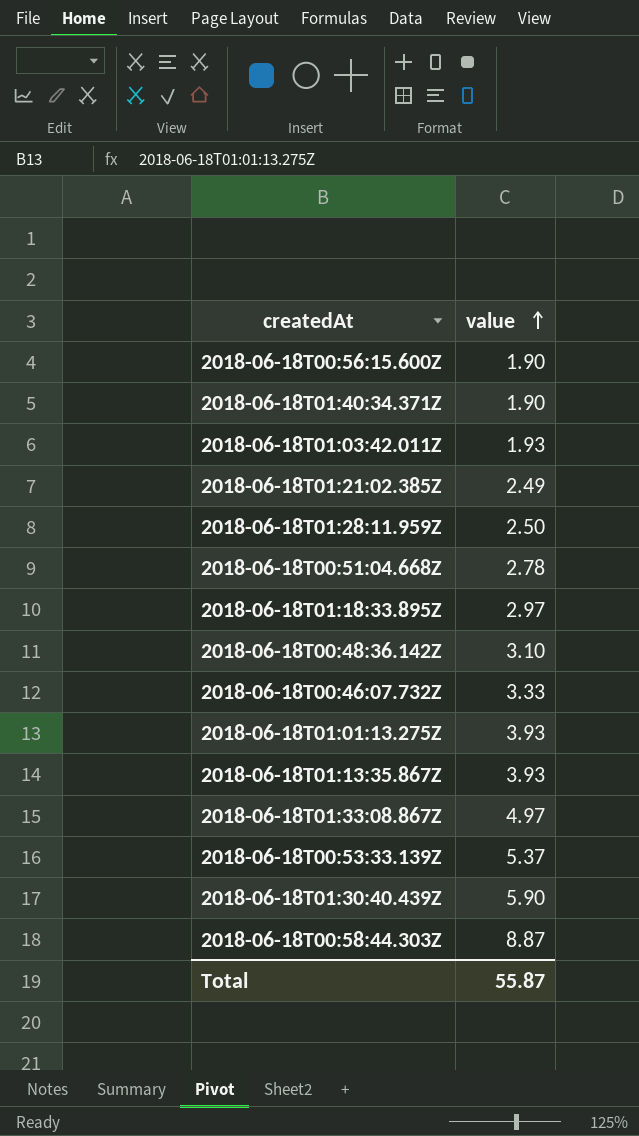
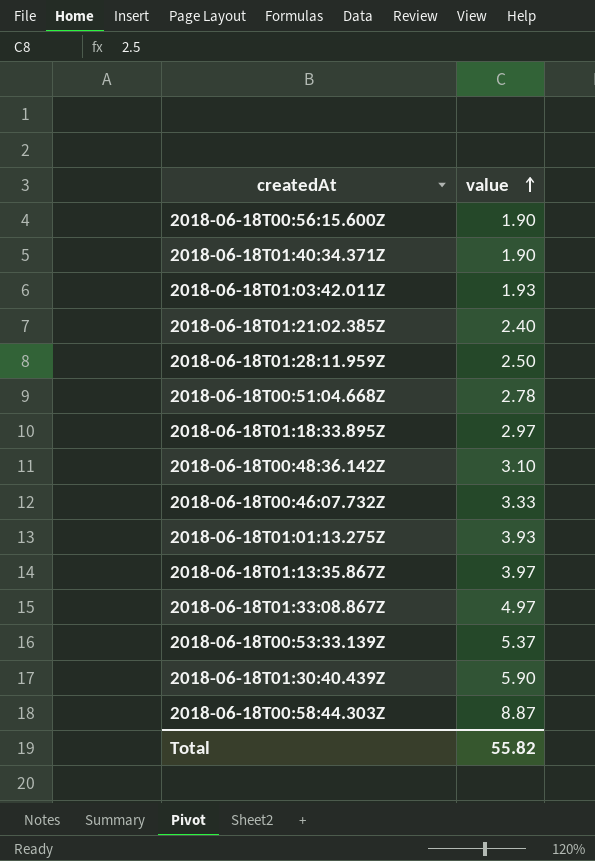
2018-06-18T01:21:02.385Z | value: 2.49 -> 2.40
2018-06-18T01:13:35.867Z | value: 3.93 -> 3.97
Total | value: 55.87 -> 55.82

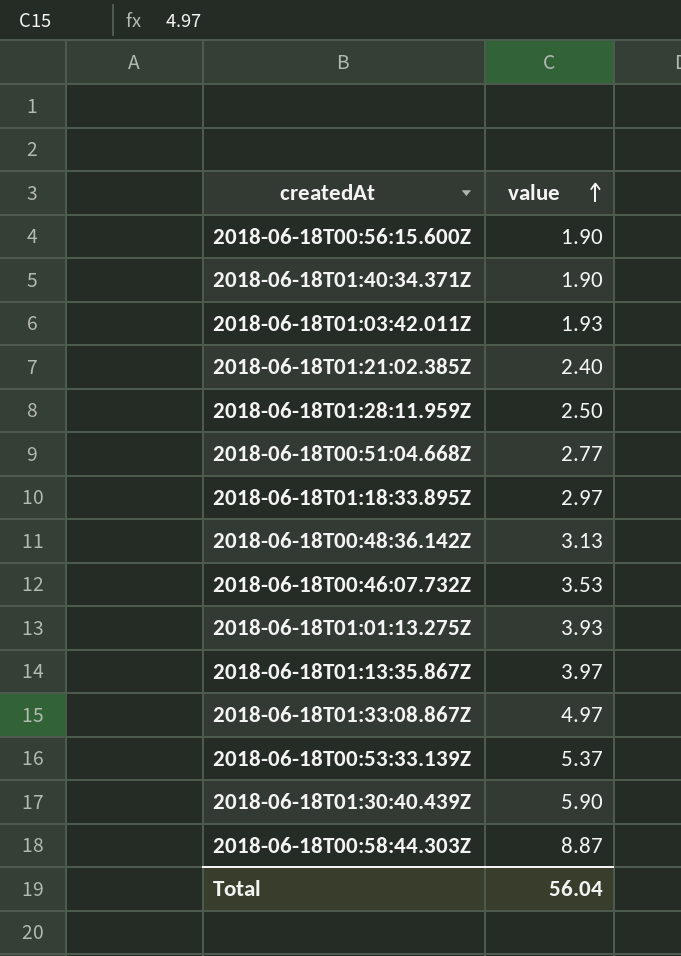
2018-06-18T00:51:04.668Z | value: 2.78 -> 2.77
2018-06-18T00:48:36.142Z | value: 3.10 -> 3.13
2018-06-18T00:46:07.732Z | value: 3.33 -> 3.53
Total | value: 55.82 -> 56.04

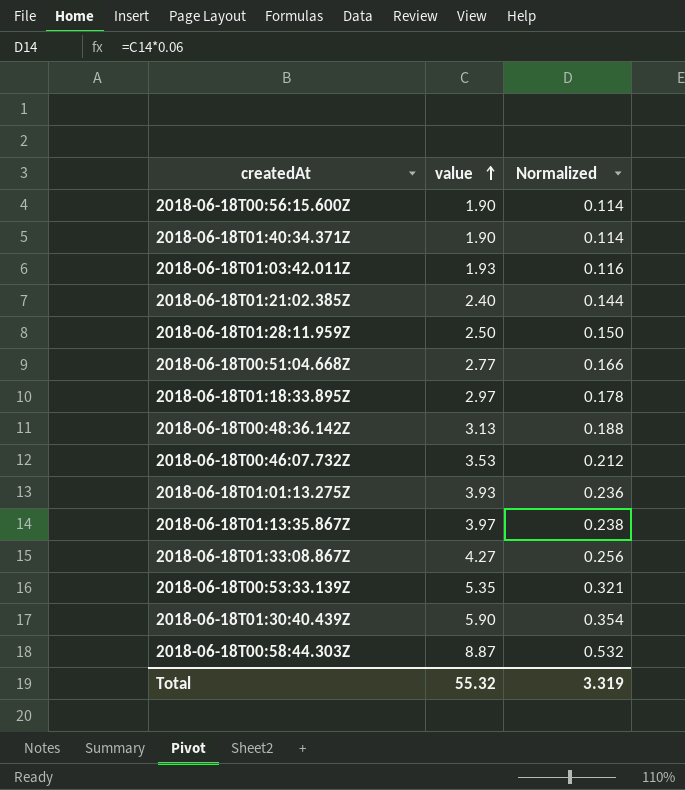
column Normalized | formula: none -> [value] * 0.06
2018-06-18T01:33:08.867Z | value: 4.97 -> 4.27
2018-06-18T00:53:33.139Z | value: 5.37 -> 5.35
Total | value: 56.04 -> 55.32

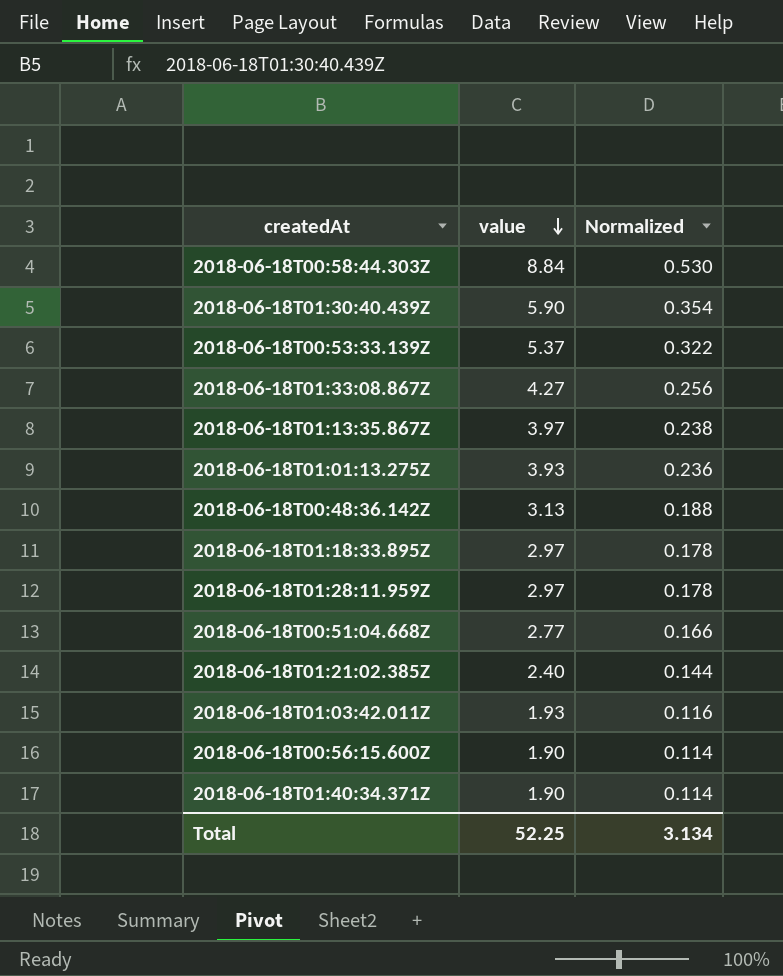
row order: value ascending -> value descending
row 2018-06-18T00:46:07.732Z: 3.53 | 0.212 -> none
2018-06-18T00:58:44.303Z | value: 8.87 -> 8.84
2018-06-18T00:58:44.303Z | Normalized: 0.532 -> 0.530
2018-06-18T00:53:33.139Z | value: 5.35 -> 5.37
2018-06-18T00:53:33.139Z | Normalized: 0.321 -> 0.322
2018-06-18T01:28:11.959Z | value: 2.50 -> 2.97
2018-06-18T01:28:11.959Z | Normalized: 0.150 -> 0.178
Total | value: 55.32 -> 52.25
Total | Normalized: 3.319 -> 3.134

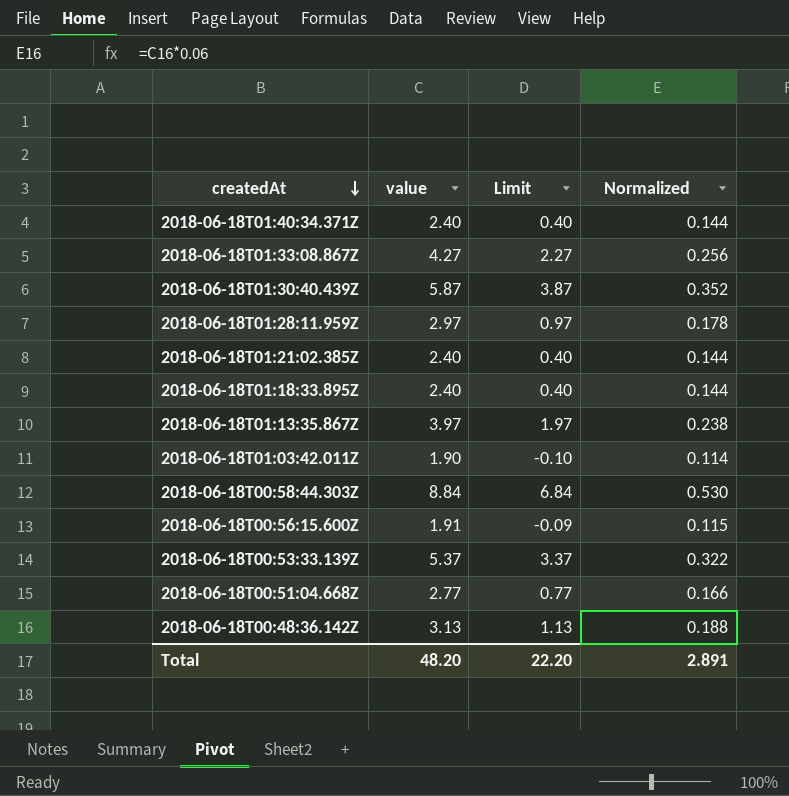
row order: value descending -> createdAt descending
column Limit | formula: none -> [value] - 2
row 2018-06-18T01:01:13.275Z: 3.93 | 0.236 -> none
2018-06-18T01:40:34.371Z | value: 1.90 -> 2.40
2018-06-18T01:40:34.371Z | Normalized: 0.114 -> 0.144
2018-06-18T01:30:40.439Z | value: 5.90 -> 5.87
2018-06-18T01:30:40.439Z | Normalized: 0.354 -> 0.352
2018-06-18T01:18:33.895Z | value: 2.97 -> 2.40
2018-06-18T01:18:33.895Z | Normalized: 0.178 -> 0.144
2018-06-18T01:03:42.011Z | value: 1.93 -> 1.90
2018-06-18T01:03:42.011Z | Normalized: 0.116 -> 0.114
2018-06-18T00:56:15.600Z | value: 1.90 -> 1.91
2018-06-18T00:56:15.600Z | Normalized: 0.114 -> 0.115
Total | value: 52.25 -> 48.20
Total | Normalized: 3.134 -> 2.891

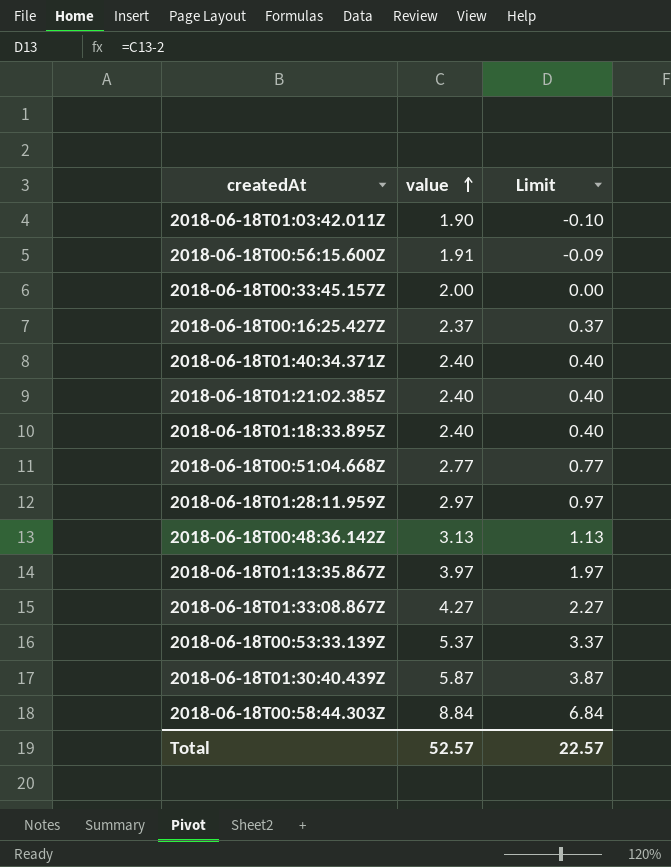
row order: createdAt descending -> value ascending
column Normalized | formula: [value] * 0.06 -> none
row 2018-06-18T00:33:45.157Z: none -> 2.00 | 0.00
row 2018-06-18T00:16:25.427Z: none -> 2.37 | 0.37
Total | value: 48.20 -> 52.57
Total | Limit: 22.20 -> 22.57

